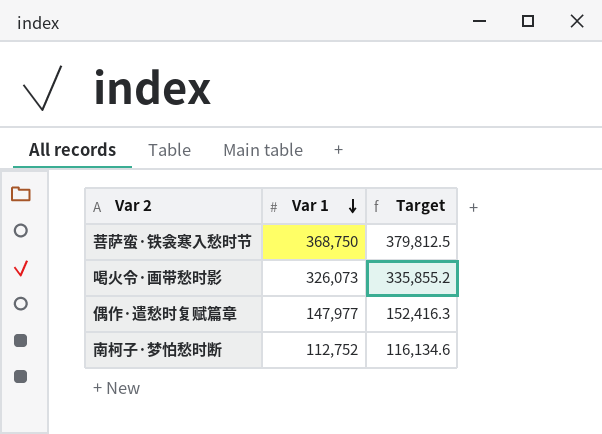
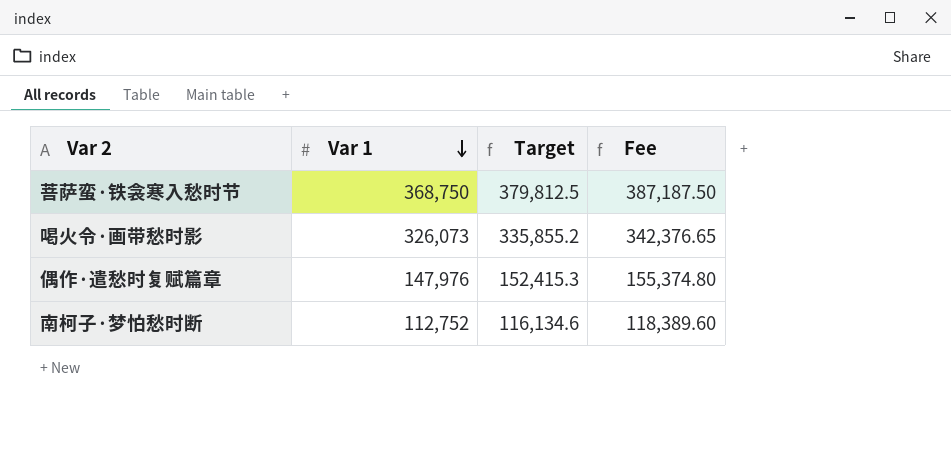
column Fee | formula: none -> [Var 1] * 1.05
偶作·遣愁时复赋篇章 | Var 1: 147,977 -> 147,976
偶作·遣愁时复赋篇章 | Target: 152,416.3 -> 152,415.3

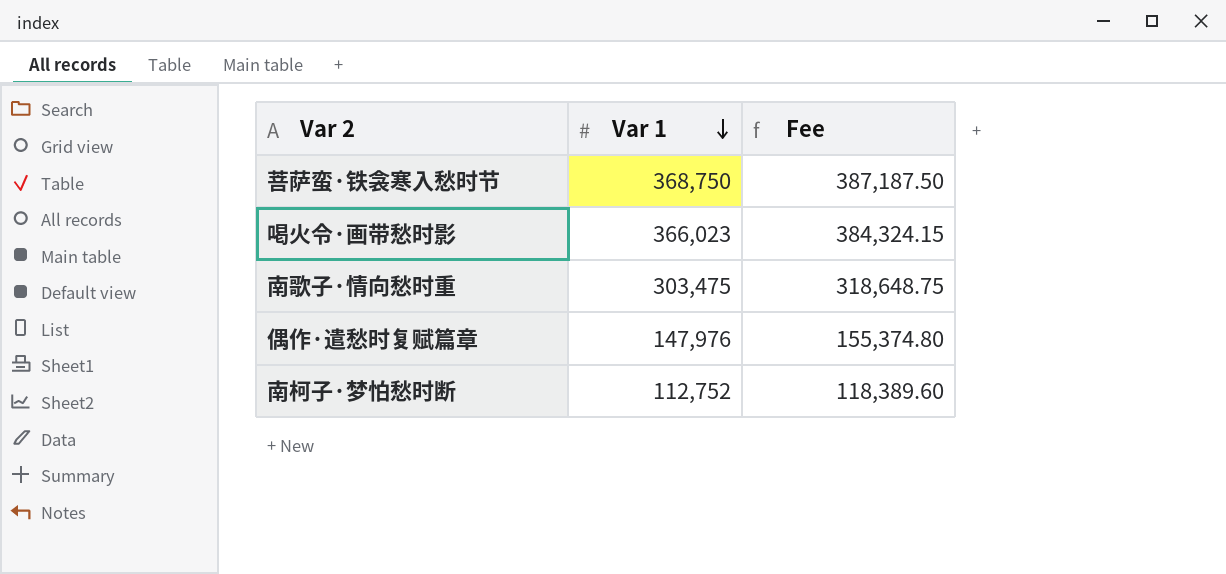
column Target | formula: [Var 1] * 1.03 -> none
喝火令·画带愁时影 | Var 1: 326,073 -> 366,023
喝火令·画带愁时影 | Fee: 342,376.65 -> 384,324.15
row 南歌子·情向愁时重: none -> 303,475 | 318,648.75

